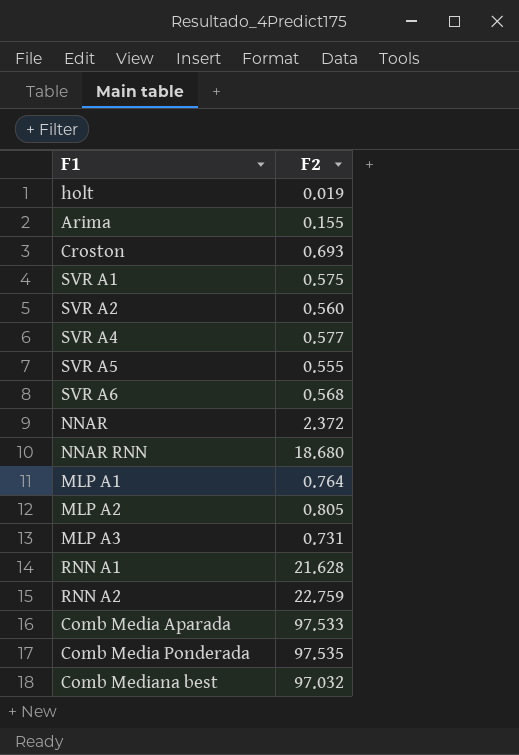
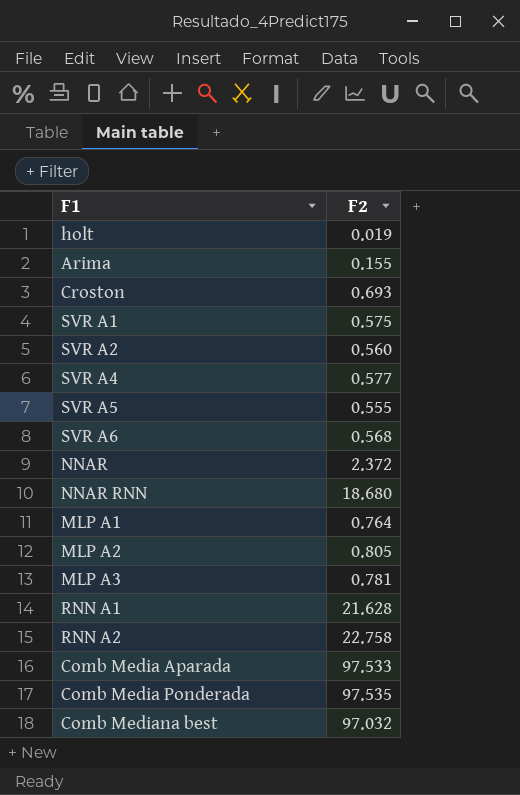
MLP A3 | F2: 0.731 -> 0.781
RNN A2 | F2: 22.759 -> 22.758

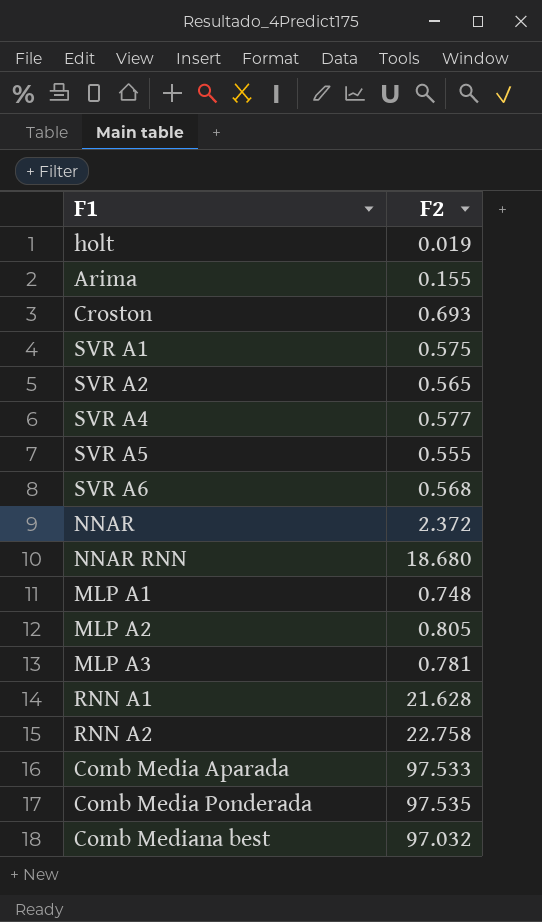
SVR A2 | F2: 0.560 -> 0.565
MLP A1 | F2: 0.764 -> 0.748

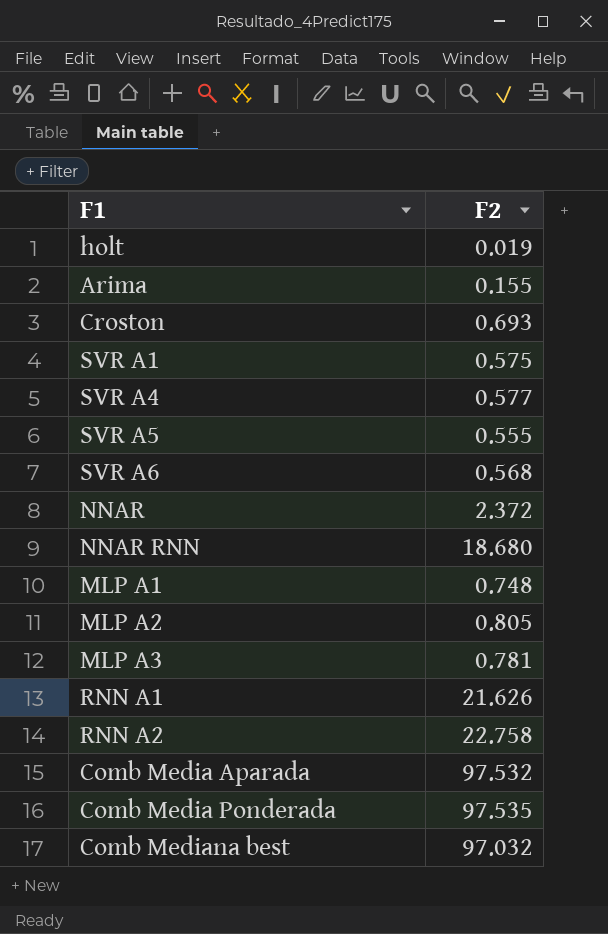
row SVR A2: 0.565 -> none
RNN A1 | F2: 21.628 -> 21.626
Comb Media Aparada | F2: 97.533 -> 97.532

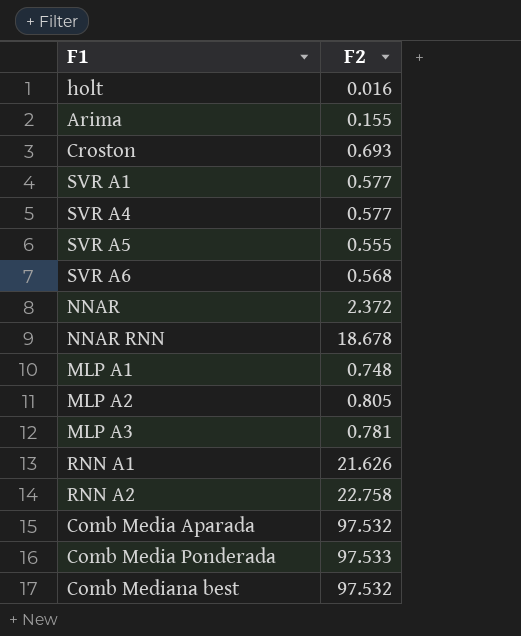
holt | F2: 0.019 -> 0.016
SVR A1 | F2: 0.575 -> 0.577
NNAR RNN | F2: 18.680 -> 18.678
Comb Media Ponderada | F2: 97.535 -> 97.533
Comb Mediana best | F2: 97.032 -> 97.532

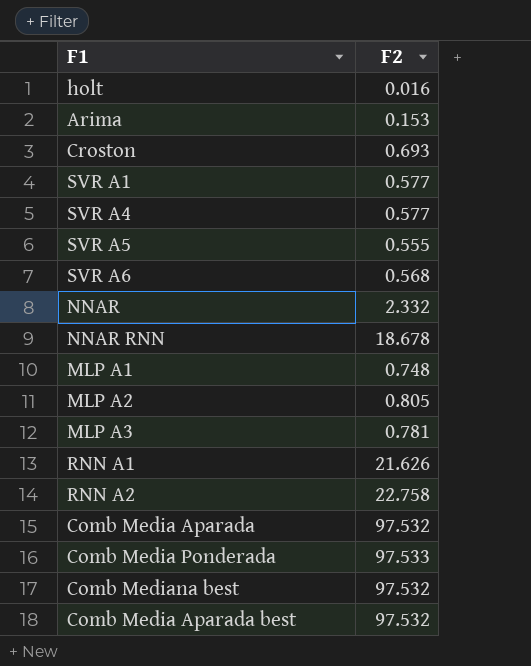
Arima | F2: 0.155 -> 0.153
NNAR | F2: 2.372 -> 2.332
row Comb Media Aparada best: none -> 97.532

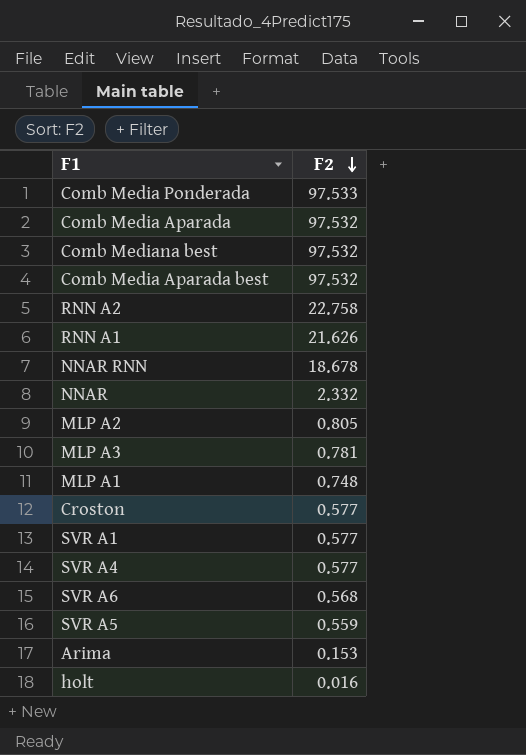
row order: none -> F2 descending
Croston | F2: 0.693 -> 0.577
SVR A5 | F2: 0.555 -> 0.559

